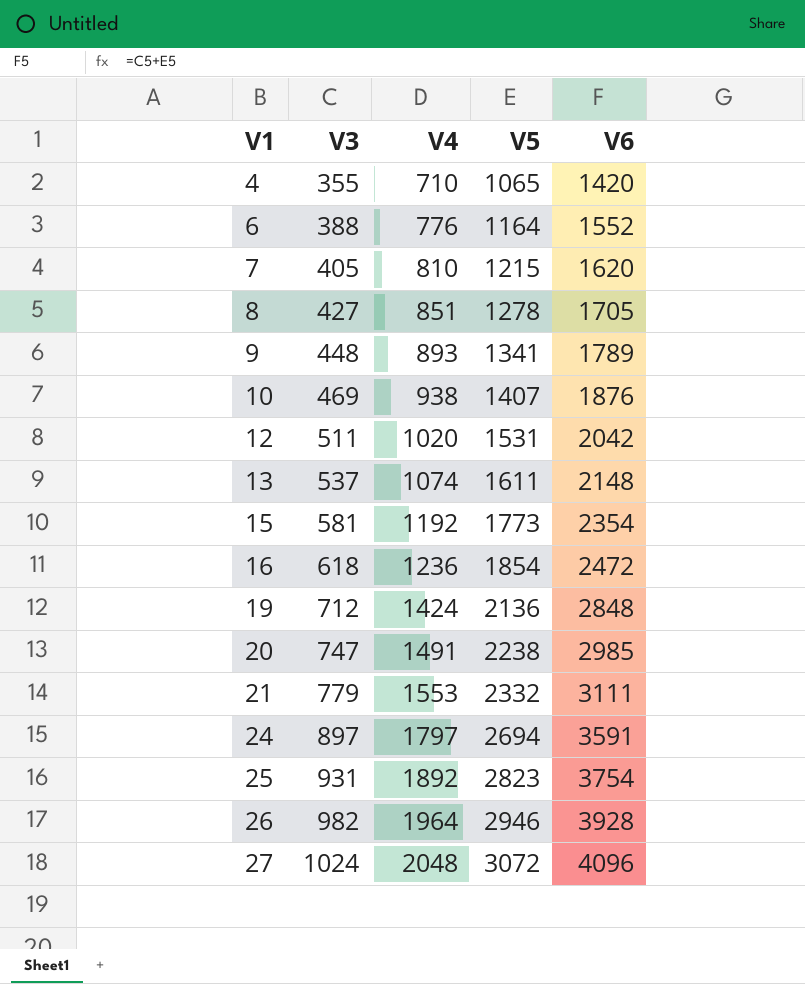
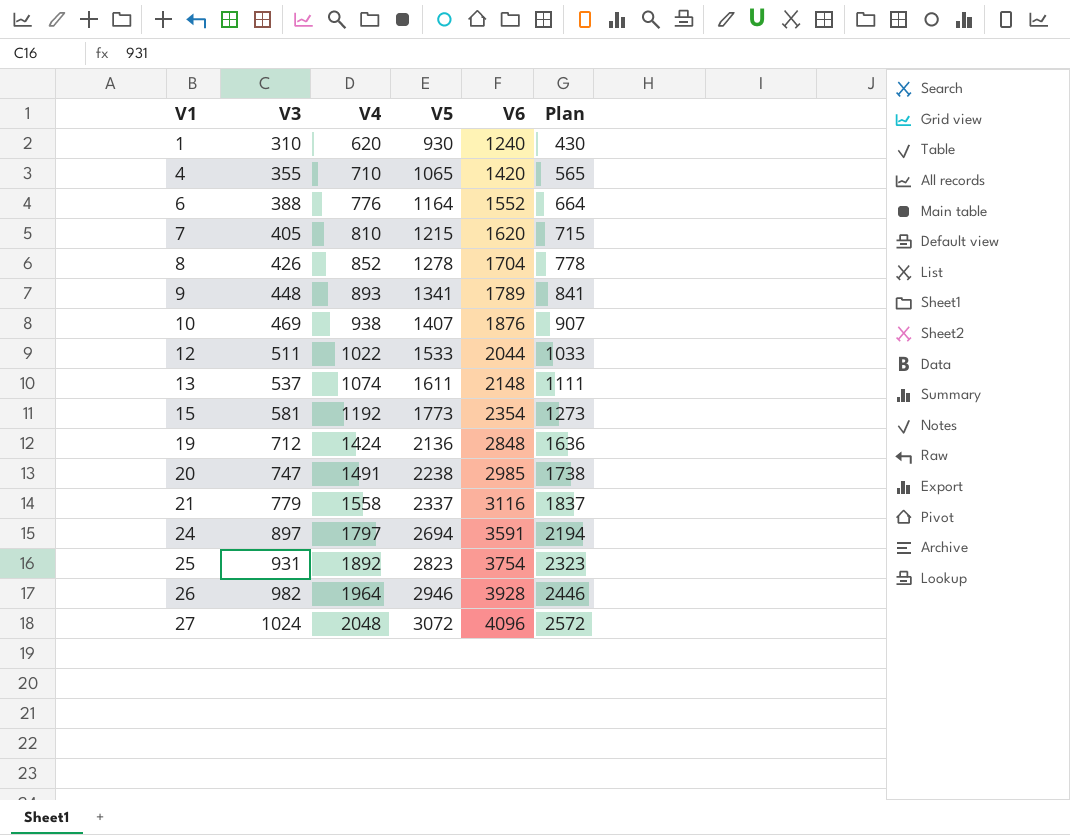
column Plan | formula: none -> [V5] - 500
row 16: 618 | 1236 | 1854 | 2472 -> none
row 1: none -> 310 | 620 | 930 | 1240 | 430
8 | V3: 427 -> 426
8 | V4: 851 -> 852
8 | V6: 1705 -> 1704
12 | V4: 1020 -> 1022
12 | V5: 1531 -> 1533
12 | V6: 2042 -> 2044
21 | V4: 1553 -> 1558
21 | V5: 2332 -> 2337
21 | V6: 3111 -> 3116

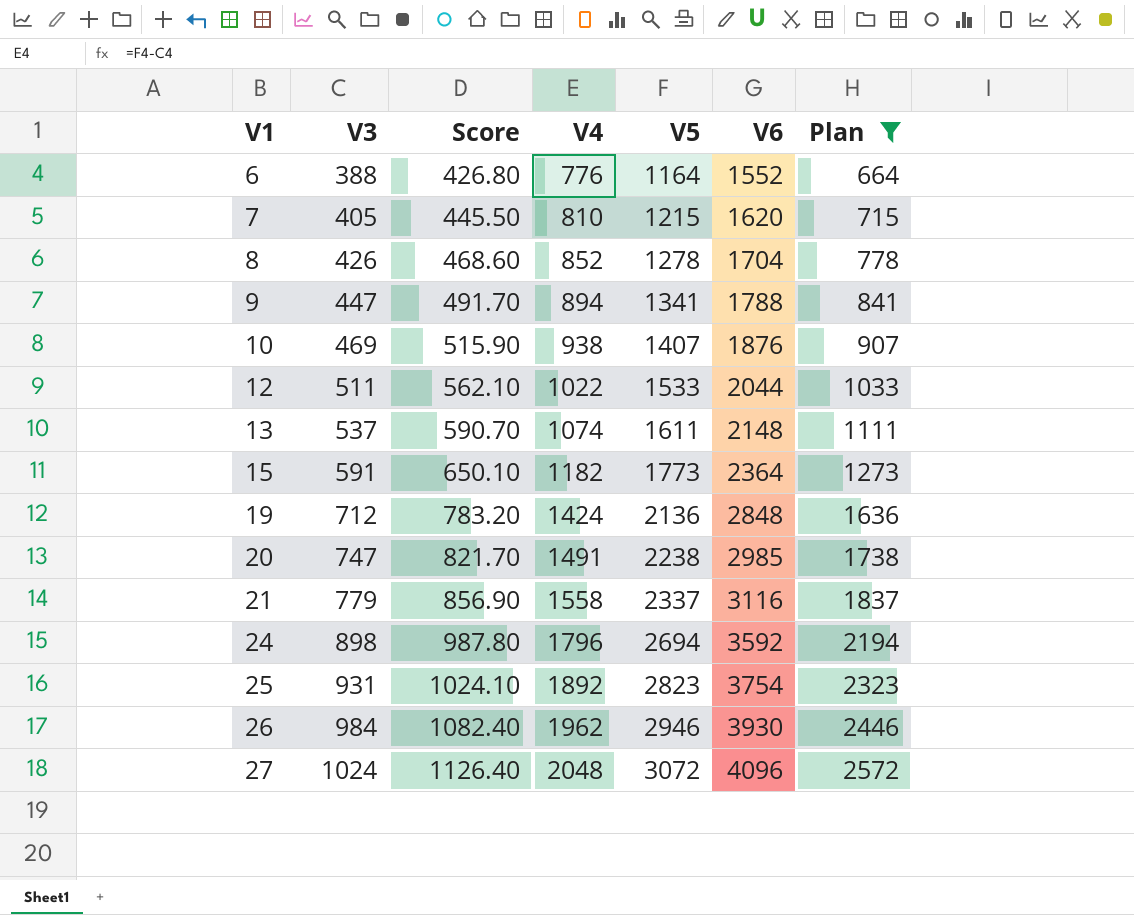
filter: none -> Plan >= 664
column Score | formula: none -> [V3] * 1.1
9 | V3: 448 -> 447
9 | V4: 893 -> 894
9 | V6: 1789 -> 1788
15 | V3: 581 -> 591
15 | V4: 1192 -> 1182
15 | V6: 2354 -> 2364
24 | V3: 897 -> 898
24 | V4: 1797 -> 1796
24 | V6: 3591 -> 3592
26 | V3: 982 -> 984
26 | V4: 1964 -> 1962
26 | V6: 3928 -> 3930

